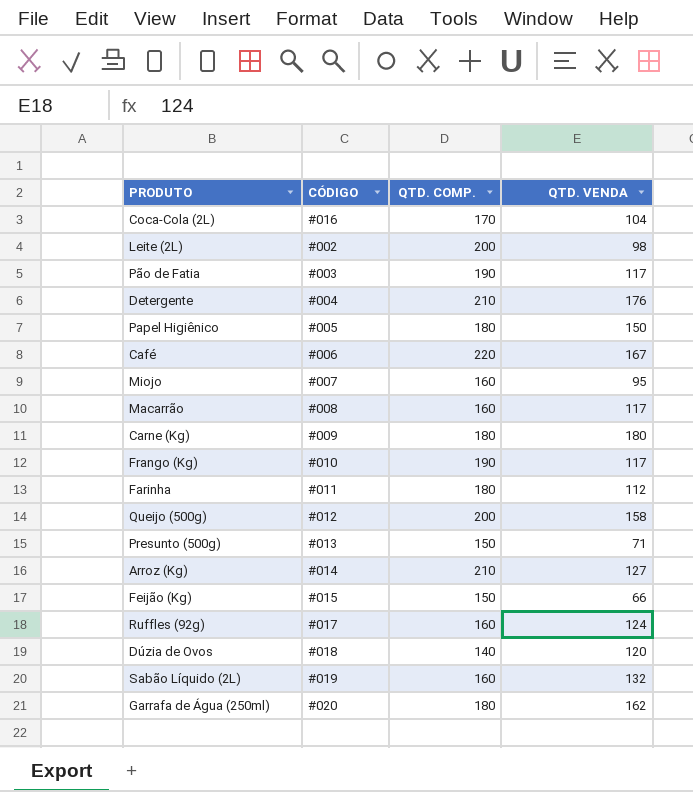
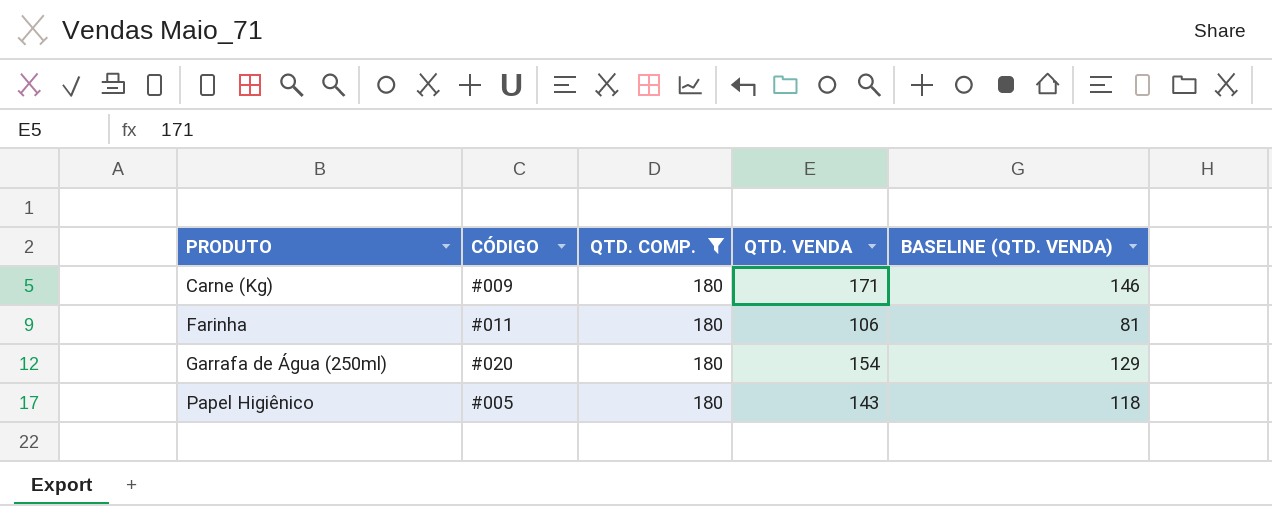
filter: none -> QTD. COMP. = 180
row order: none -> PRODUTO ascending
column BASELINE (QTD. VENDA) | formula: none -> [QTD. VENDA] - 25
Carne (Kg) | QTD. VENDA: 180 -> 171
Farinha | QTD. VENDA: 112 -> 106
Garrafa de Água (250ml) | QTD. VENDA: 162 -> 154
Papel Higiênico | QTD. VENDA: 150 -> 143

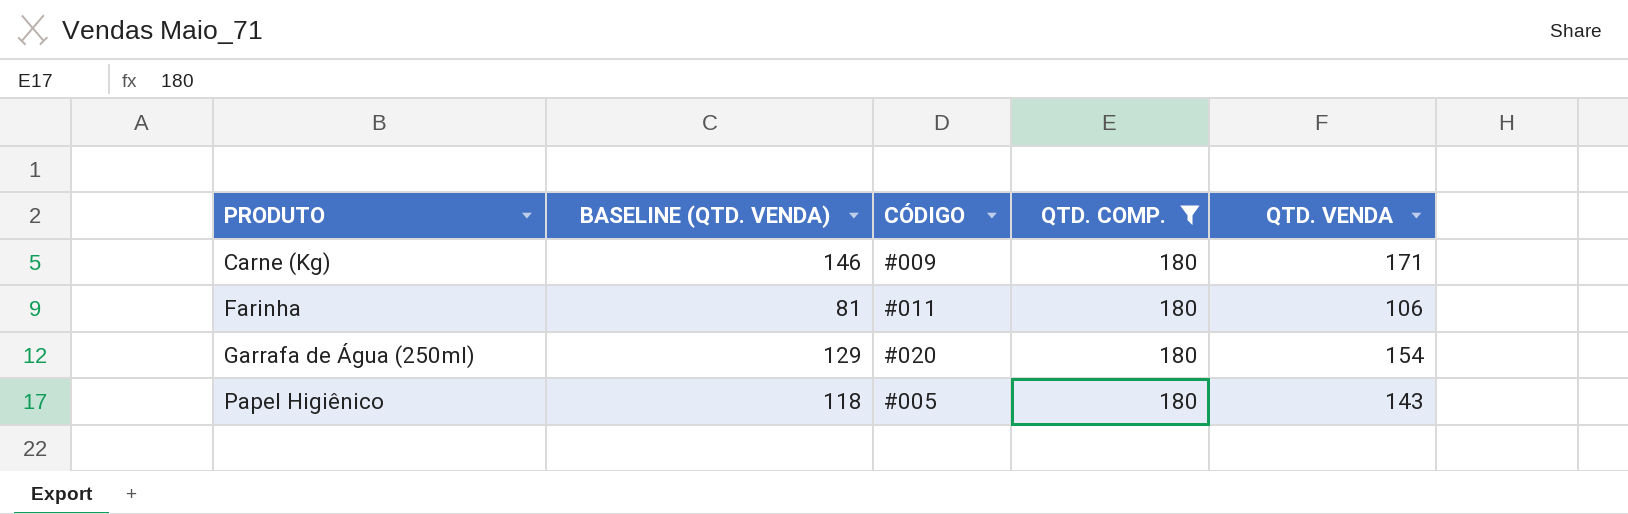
column BASELINE (QTD. VENDA) | position: 5 -> 2

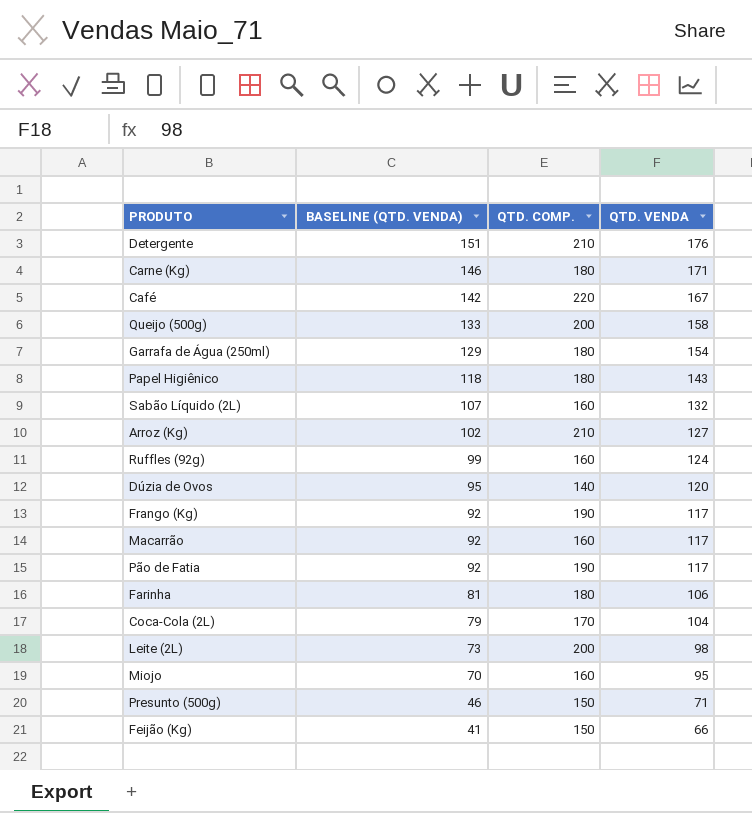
filter: QTD. COMP. = 180 -> none
row order: PRODUTO ascending -> BASELINE (QTD. VENDA) descending
column CÓDIGO | position: 3 -> none

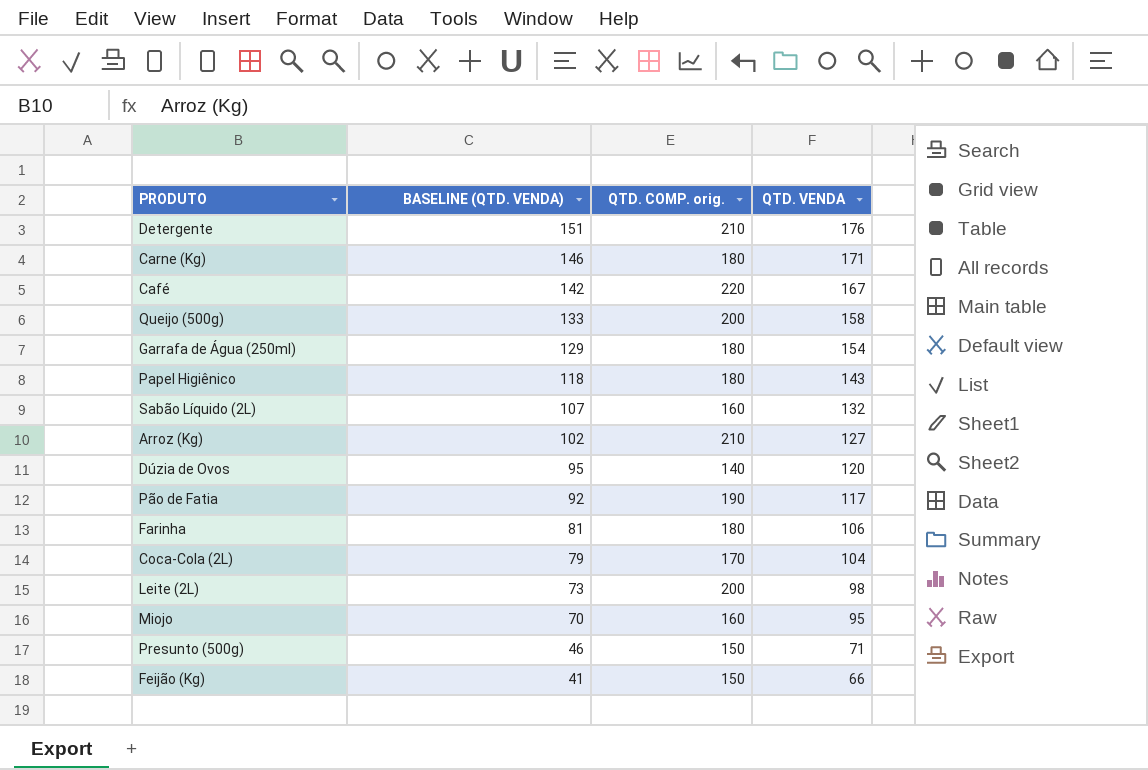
column name: QTD. COMP. -> QTD. COMP. orig.
row Ruffles (92g): 99 | 160 | 124 -> none
row Frango (Kg): 92 | 190 | 117 -> none
row Macarrão: 92 | 160 | 117 -> none

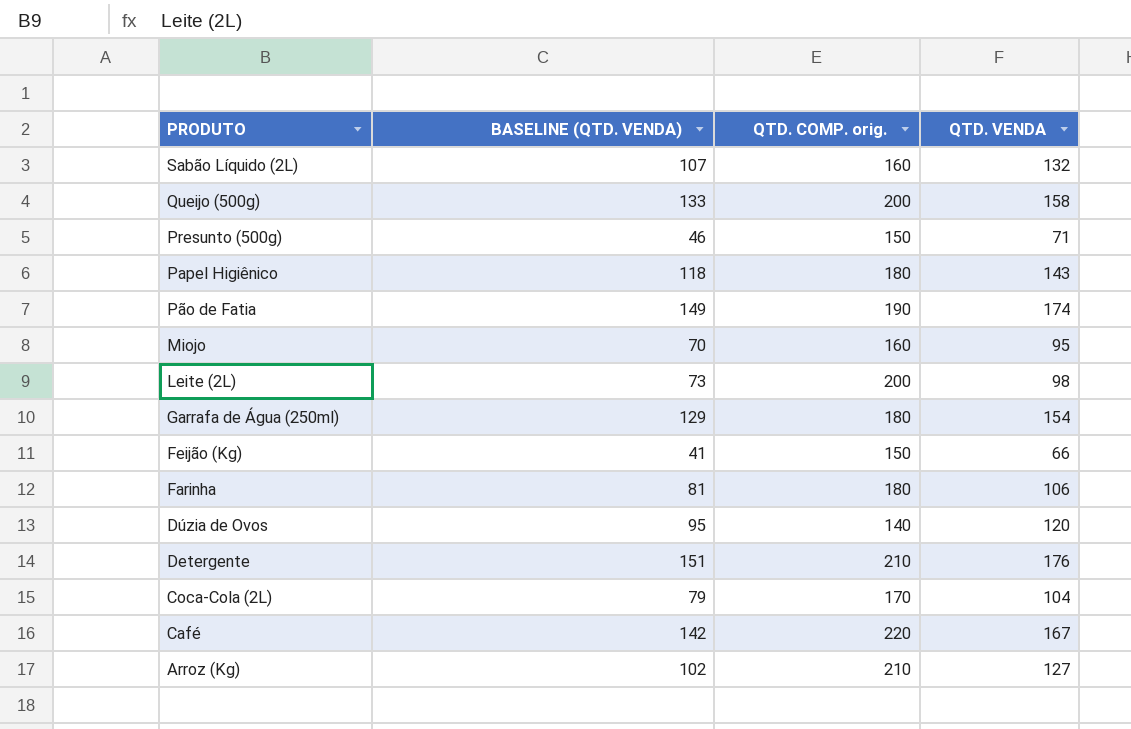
row order: BASELINE (QTD. VENDA) descending -> PRODUTO descending
row Carne (Kg): 146 | 180 | 171 -> none
Pão de Fatia | BASELINE (QTD. VENDA): 92 -> 149
Pão de Fatia | QTD. VENDA: 117 -> 174

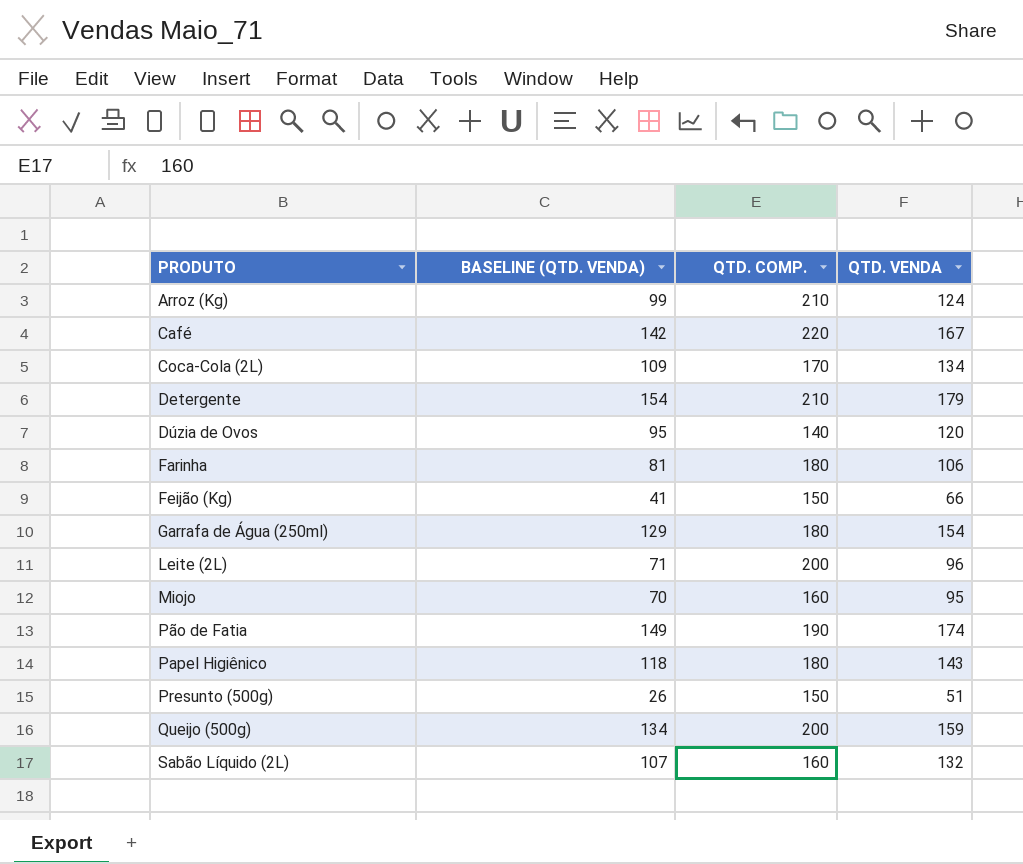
row order: PRODUTO descending -> PRODUTO ascending
column name: QTD. COMP. orig. -> QTD. COMP.
Arroz (Kg) | BASELINE (QTD. VENDA): 102 -> 99
Arroz (Kg) | QTD. VENDA: 127 -> 124
Coca-Cola (2L) | BASELINE (QTD. VENDA): 79 -> 109
Coca-Cola (2L) | QTD. VENDA: 104 -> 134
Detergente | BASELINE (QTD. VENDA): 151 -> 154
Detergente | QTD. VENDA: 176 -> 179
Leite (2L) | BASELINE (QTD. VENDA): 73 -> 71
Leite (2L) | QTD. VENDA: 98 -> 96
Presunto (500g) | BASELINE (QTD. VENDA): 46 -> 26
Presunto (500g) | QTD. VENDA: 71 -> 51
Queijo (500g) | BASELINE (QTD. VENDA): 133 -> 134
Queijo (500g) | QTD. VENDA: 158 -> 159

